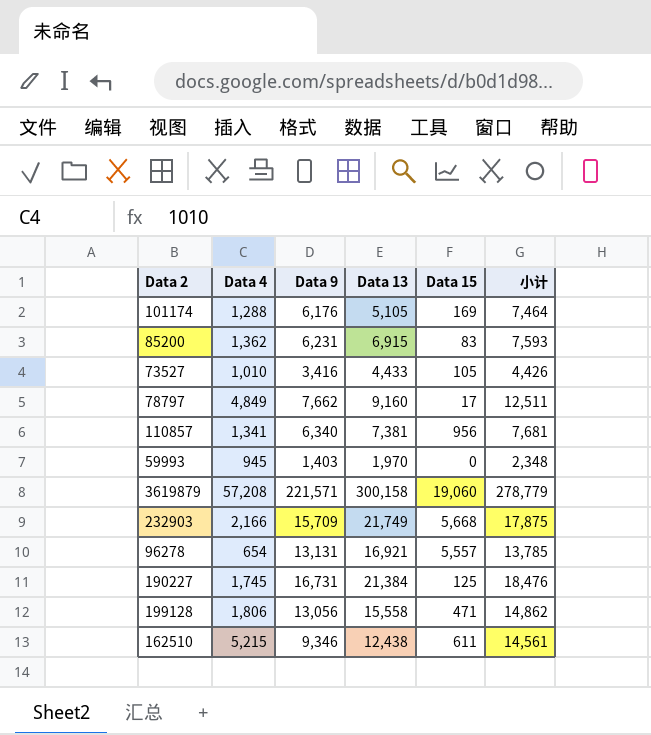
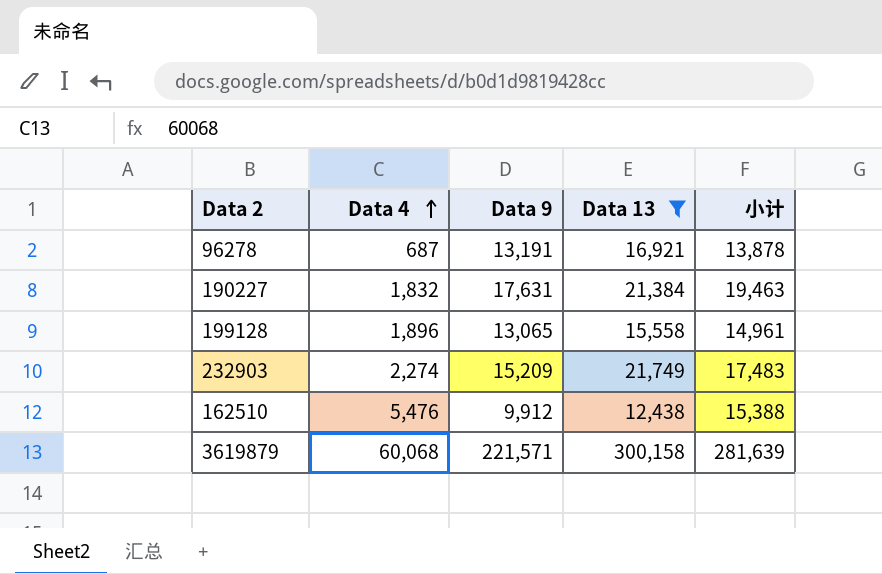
filter: none -> Data 13 >= 12,438
row order: none -> Data 4 ascending
column Data 15 | position: 5 -> none
96278 | Data 4: 654 -> 687
96278 | Data 9: 13,131 -> 13,191
96278 | 小计: 13,785 -> 13,878
190227 | Data 4: 1,745 -> 1,832
190227 | Data 9: 16,731 -> 17,631
190227 | 小计: 18,476 -> 19,463
199128 | Data 4: 1,806 -> 1,896
199128 | Data 9: 13,056 -> 13,065
199128 | 小计: 14,862 -> 14,961
232903 | Data 4: 2,166 -> 2,274
232903 | Data 9: 15,709 -> 15,209
232903 | 小计: 17,875 -> 17,483
162510 | Data 4: 5,215 -> 5,476
162510 | Data 9: 9,346 -> 9,912
162510 | 小计: 14,561 -> 15,388
3619879 | Data 4: 57,208 -> 60,068
3619879 | 小计: 278,779 -> 281,639

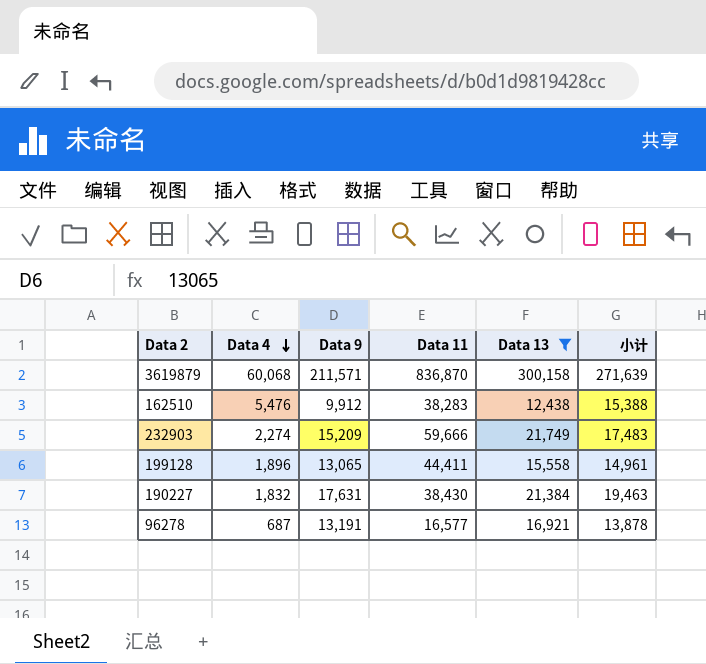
row order: Data 4 ascending -> Data 4 descending
column Data 11 | position: none -> 4
3619879 | Data 9: 221,571 -> 211,571
3619879 | 小计: 281,639 -> 271,639

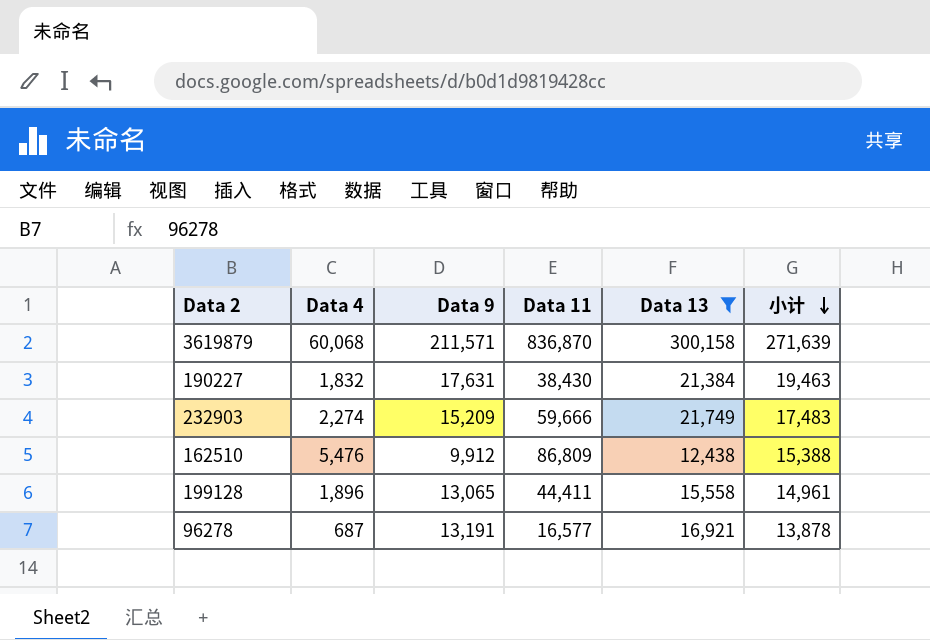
row order: Data 4 descending -> 小计 descending
162510 | Data 11: 38,283 -> 86,809

